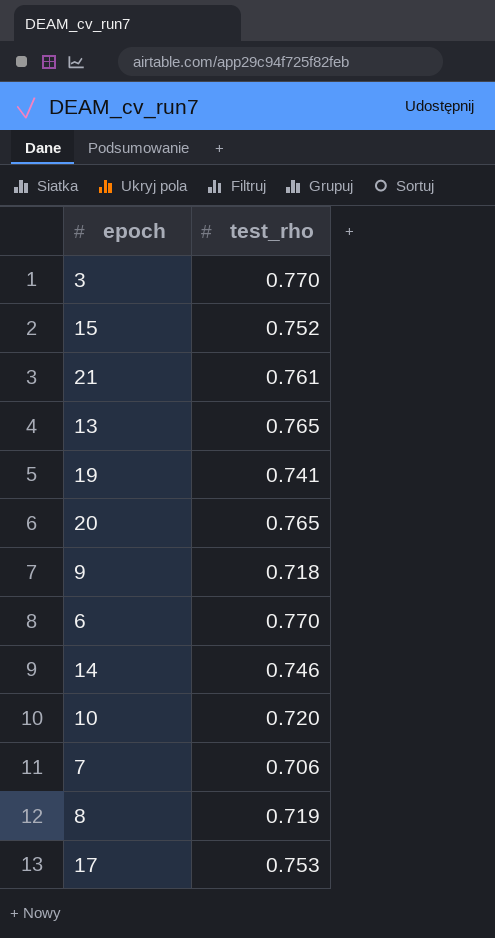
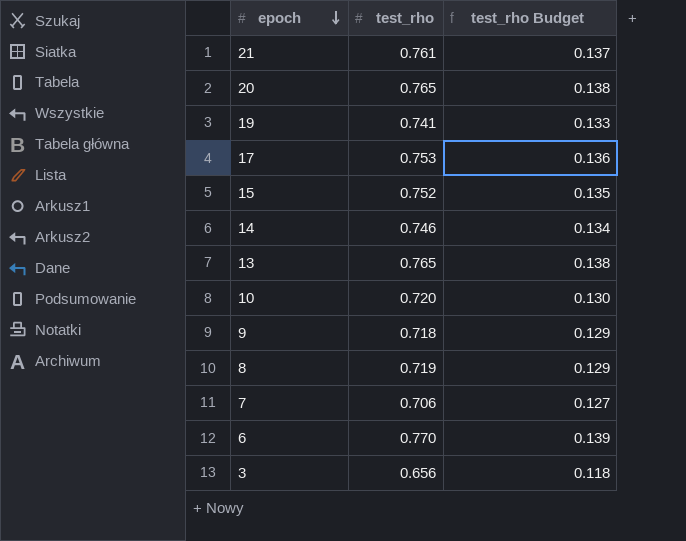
row order: none -> epoch descending
column test_rho Budget | formula: none -> [test_rho] * 0.18
3 | test_rho: 0.770 -> 0.656

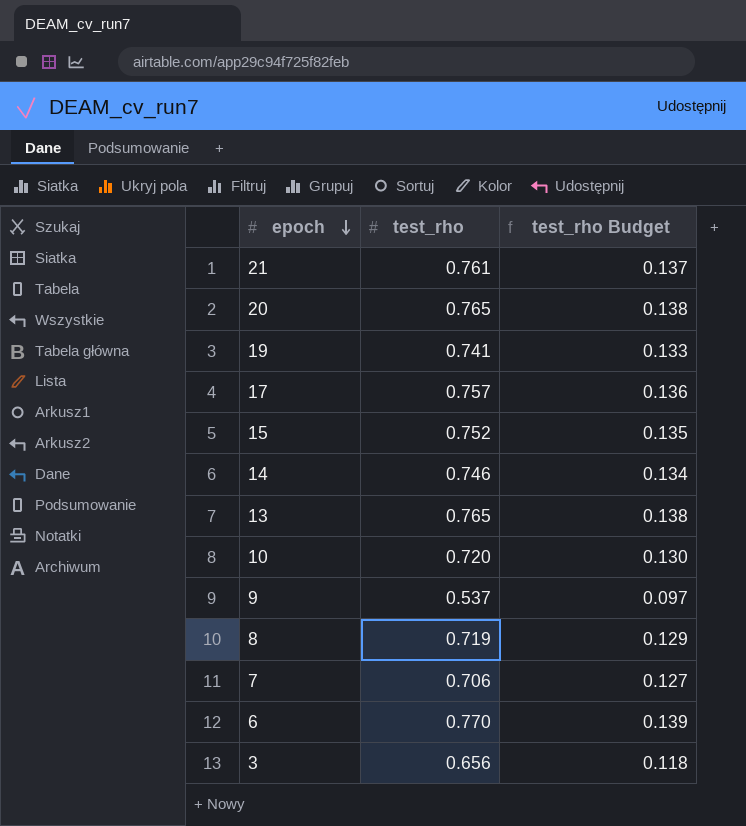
17 | test_rho: 0.753 -> 0.757
9 | test_rho: 0.718 -> 0.537
9 | test_rho Budget: 0.129 -> 0.097

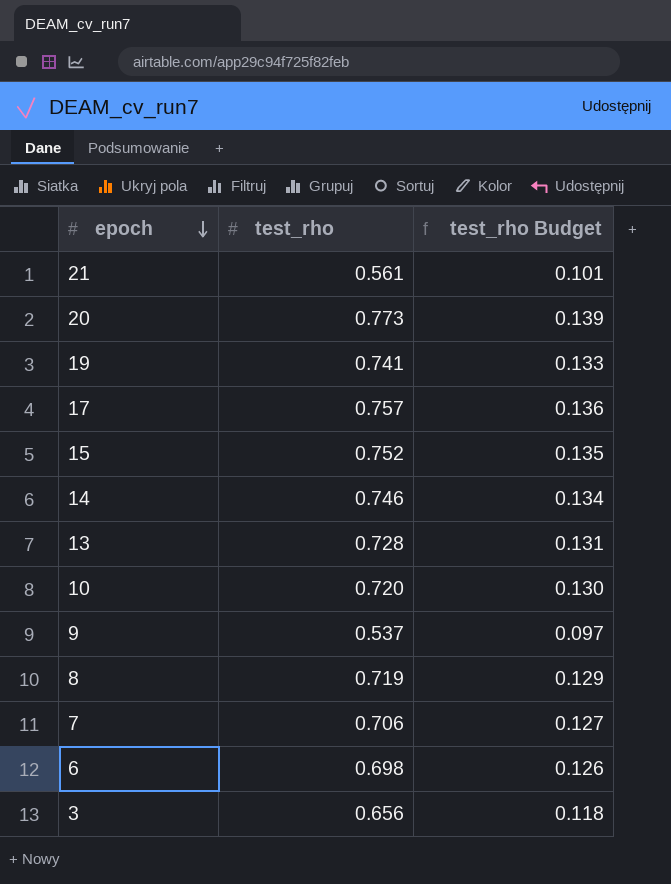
21 | test_rho: 0.761 -> 0.561
21 | test_rho Budget: 0.137 -> 0.101
20 | test_rho: 0.765 -> 0.773
20 | test_rho Budget: 0.138 -> 0.139
13 | test_rho: 0.765 -> 0.728
13 | test_rho Budget: 0.138 -> 0.131
6 | test_rho: 0.770 -> 0.698
6 | test_rho Budget: 0.139 -> 0.126

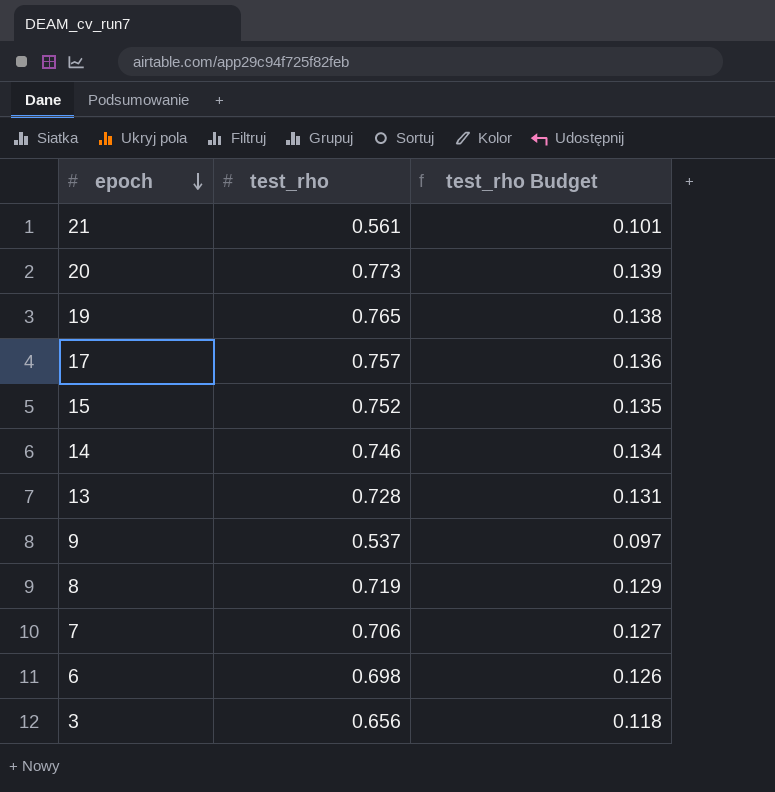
row 10: 0.720 | 0.130 -> none
19 | test_rho: 0.741 -> 0.765
19 | test_rho Budget: 0.133 -> 0.138

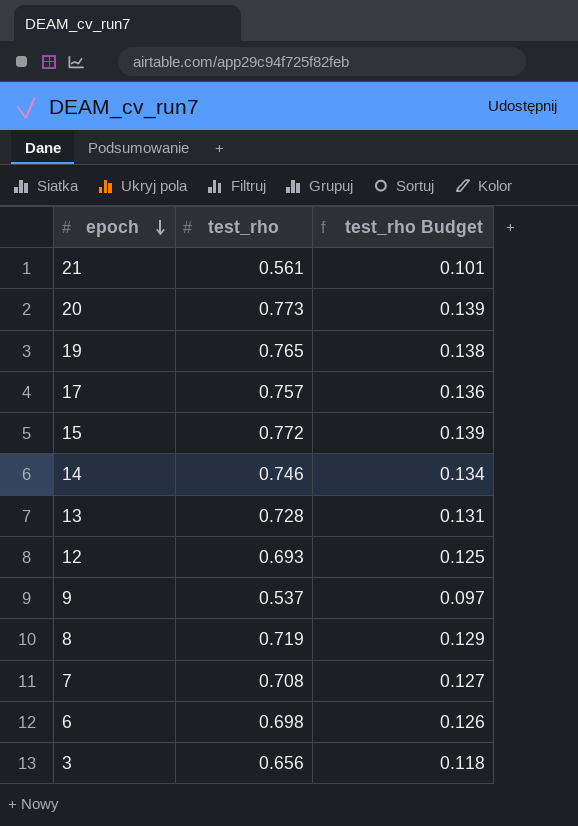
15 | test_rho: 0.752 -> 0.772
15 | test_rho Budget: 0.135 -> 0.139
row 12: none -> 0.693 | 0.125
7 | test_rho: 0.706 -> 0.708

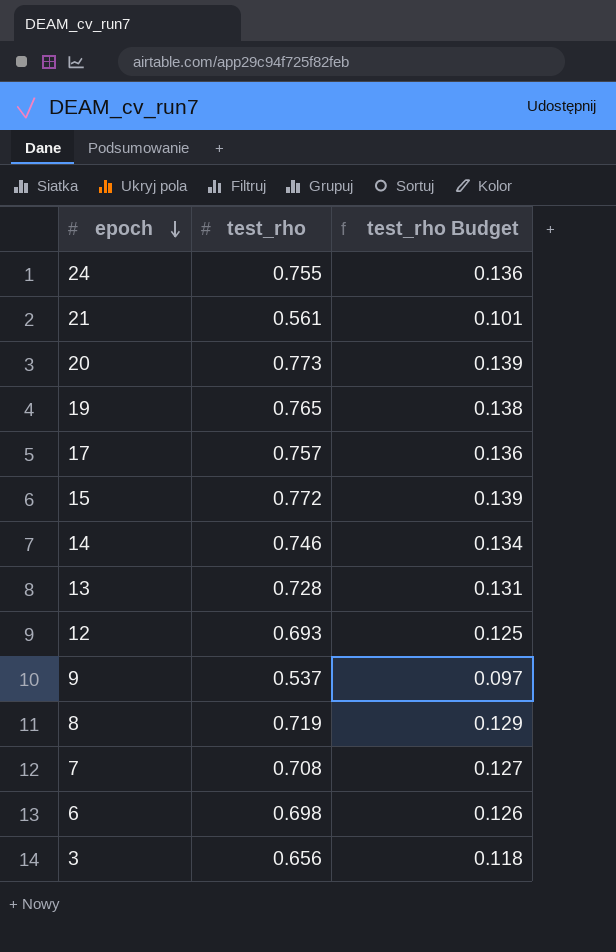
row 24: none -> 0.755 | 0.136

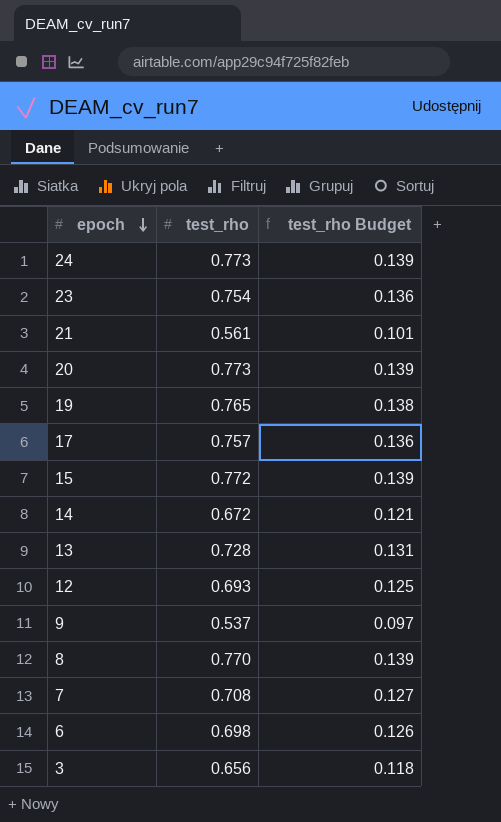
24 | test_rho: 0.755 -> 0.773
24 | test_rho Budget: 0.136 -> 0.139
row 23: none -> 0.754 | 0.136
14 | test_rho: 0.746 -> 0.672
14 | test_rho Budget: 0.134 -> 0.121
8 | test_rho: 0.719 -> 0.770
8 | test_rho Budget: 0.129 -> 0.139

